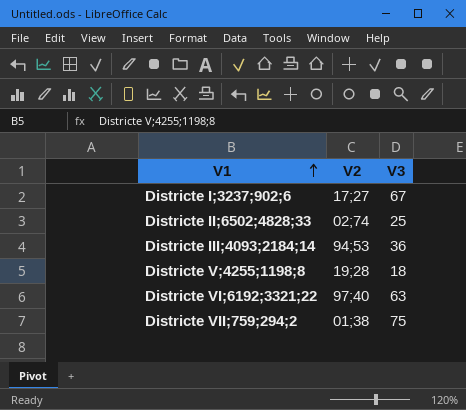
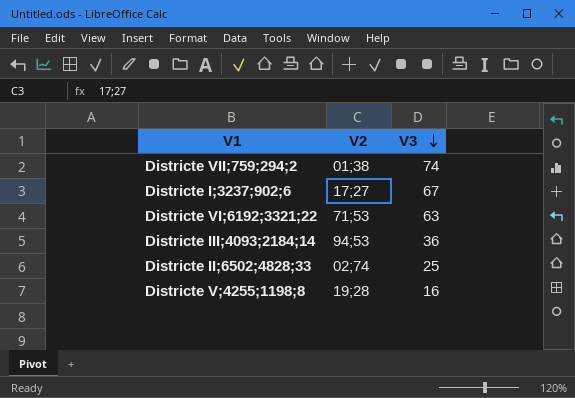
row order: V1 ascending -> V3 descending
Districte VII;759;294;2 | V3: 75 -> 74
Districte VI;6192;3321;22 | V2: 97;40 -> 71;53
Districte V;4255;1198;8 | V3: 18 -> 16

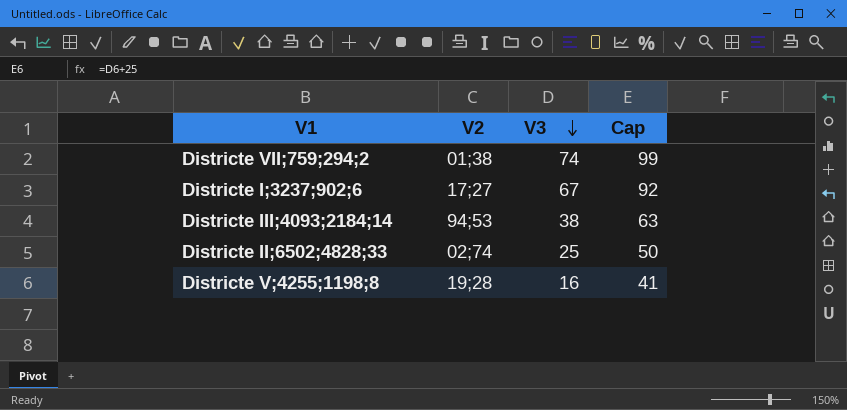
column Cap | formula: none -> [V3] + 25
row Districte VI;6192;3321;22: 71;53 | 63 -> none
Districte III;4093;2184;14 | V3: 36 -> 38

